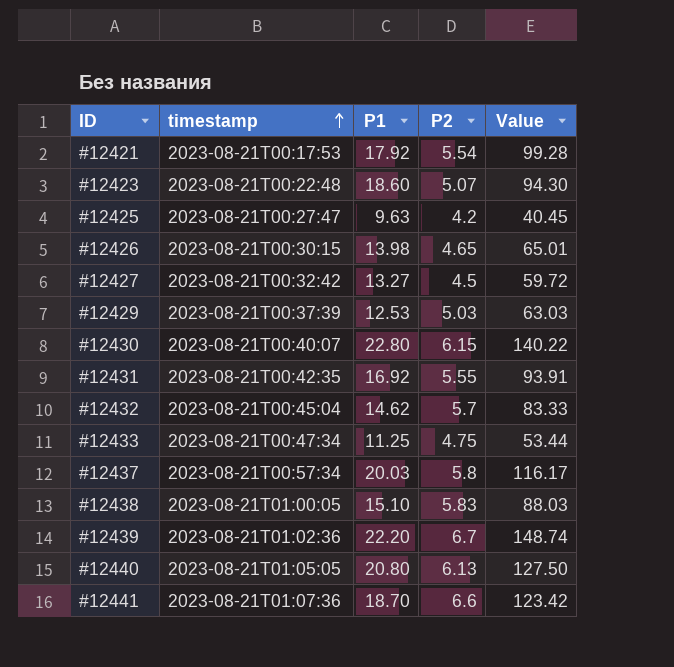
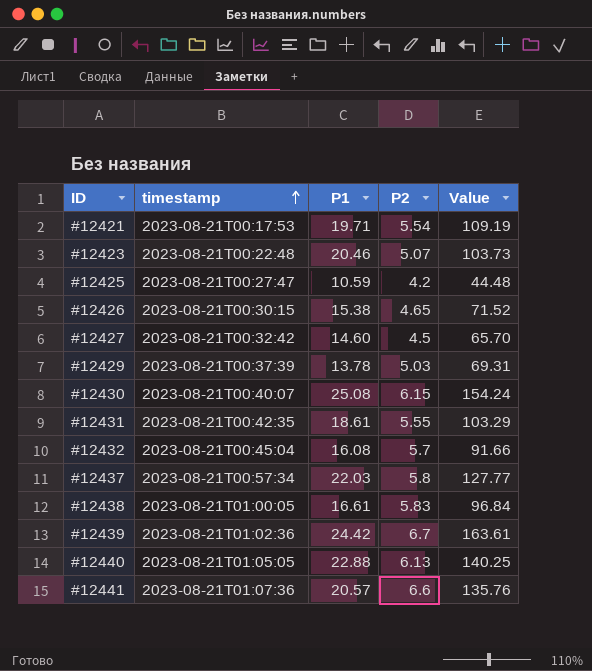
row #12433: 2023-08-21T00:47:34 | 11.25 | 4.75 | 53.44 -> none
#12421 | P1: 17.92 -> 19.71
#12421 | Value: 99.28 -> 109.19
#12423 | P1: 18.60 -> 20.46
#12423 | Value: 94.30 -> 103.73
#12425 | P1: 9.63 -> 10.59
#12425 | Value: 40.45 -> 44.48
#12426 | P1: 13.98 -> 15.38
#12426 | Value: 65.01 -> 71.52
#12427 | P1: 13.27 -> 14.60
#12427 | Value: 59.72 -> 65.70
#12429 | P1: 12.53 -> 13.78
#12429 | Value: 63.03 -> 69.31
#12430 | P1: 22.80 -> 25.08
#12430 | Value: 140.22 -> 154.24
#12431 | P1: 16.92 -> 18.61
#12431 | Value: 93.91 -> 103.29
#12432 | P1: 14.62 -> 16.08
#12432 | Value: 83.33 -> 91.66
#12437 | P1: 20.03 -> 22.03
#12437 | Value: 116.17 -> 127.77
#12438 | P1: 15.10 -> 16.61
#12438 | Value: 88.03 -> 96.84
#12439 | P1: 22.20 -> 24.42
#12439 | Value: 148.74 -> 163.61
#12440 | P1: 20.80 -> 22.88
#12440 | Value: 127.50 -> 140.25
#12441 | P1: 18.70 -> 20.57
#12441 | Value: 123.42 -> 135.76

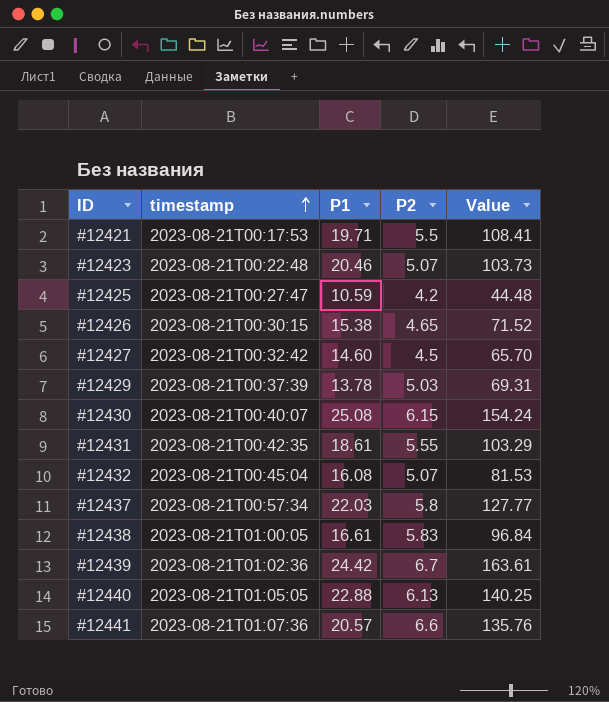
#12421 | P2: 5.54 -> 5.5
#12421 | Value: 109.19 -> 108.41
#12432 | P2: 5.7 -> 5.07
#12432 | Value: 91.66 -> 81.53

